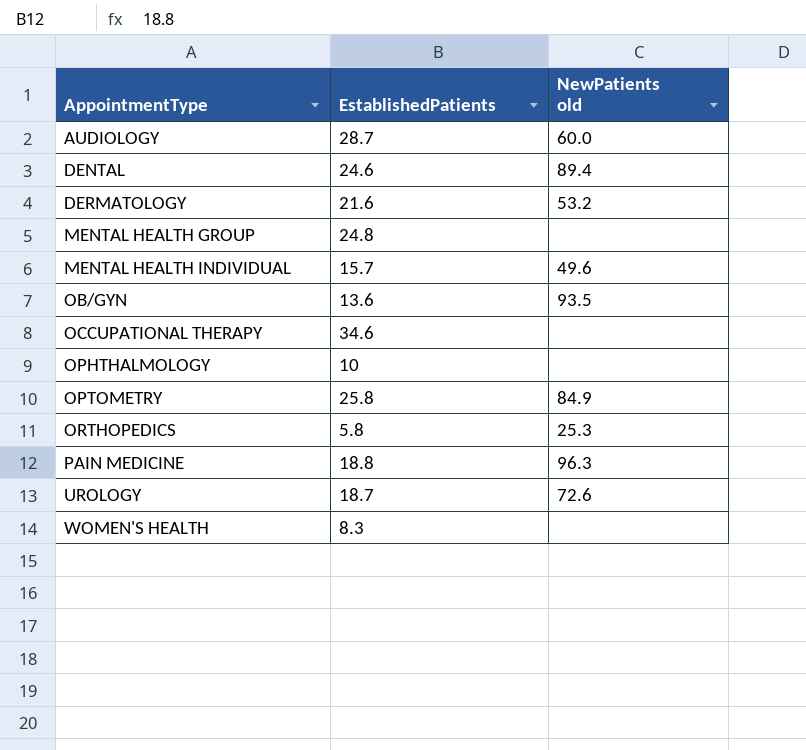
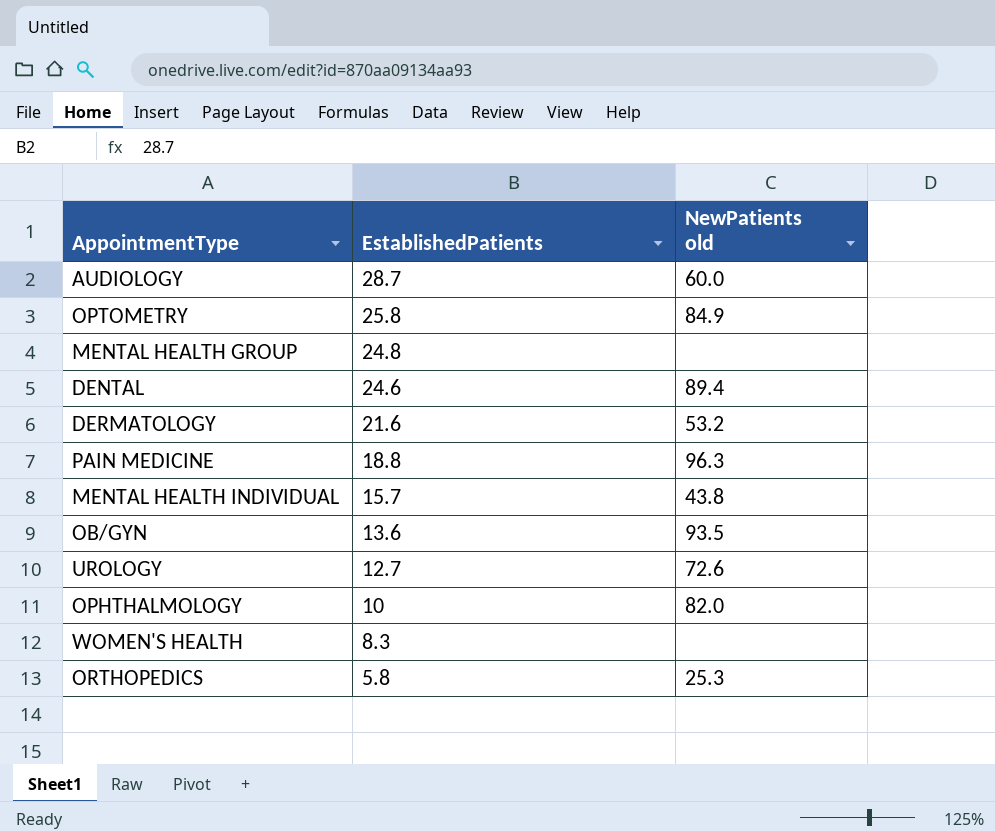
row order: AppointmentType ascending -> EstablishedPatients descending
row OCCUPATIONAL THERAPY: 34.6 | none -> none
MENTAL HEALTH INDIVIDUAL | NewPatients old: 49.6 -> 43.8
UROLOGY | EstablishedPatients: 18.7 -> 12.7
OPHTHALMOLOGY | NewPatients old: none -> 82.0

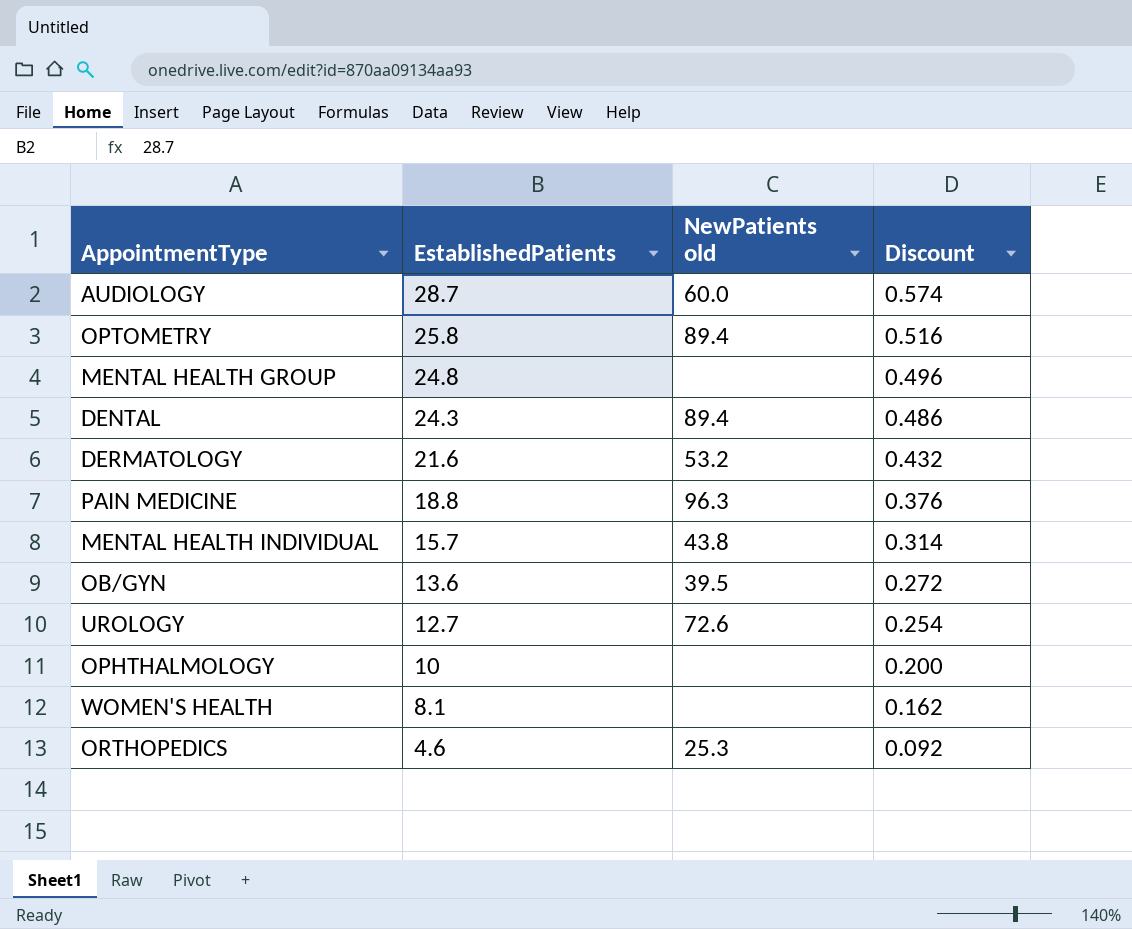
column Discount | formula: none -> [EstablishedPatients] * 0.02
OPTOMETRY | NewPatients old: 84.9 -> 89.4
DENTAL | EstablishedPatients: 24.6 -> 24.3
OB/GYN | NewPatients old: 93.5 -> 39.5
OPHTHALMOLOGY | NewPatients old: 82.0 -> none
WOMEN'S HEALTH | EstablishedPatients: 8.3 -> 8.1
ORTHOPEDICS | EstablishedPatients: 5.8 -> 4.6

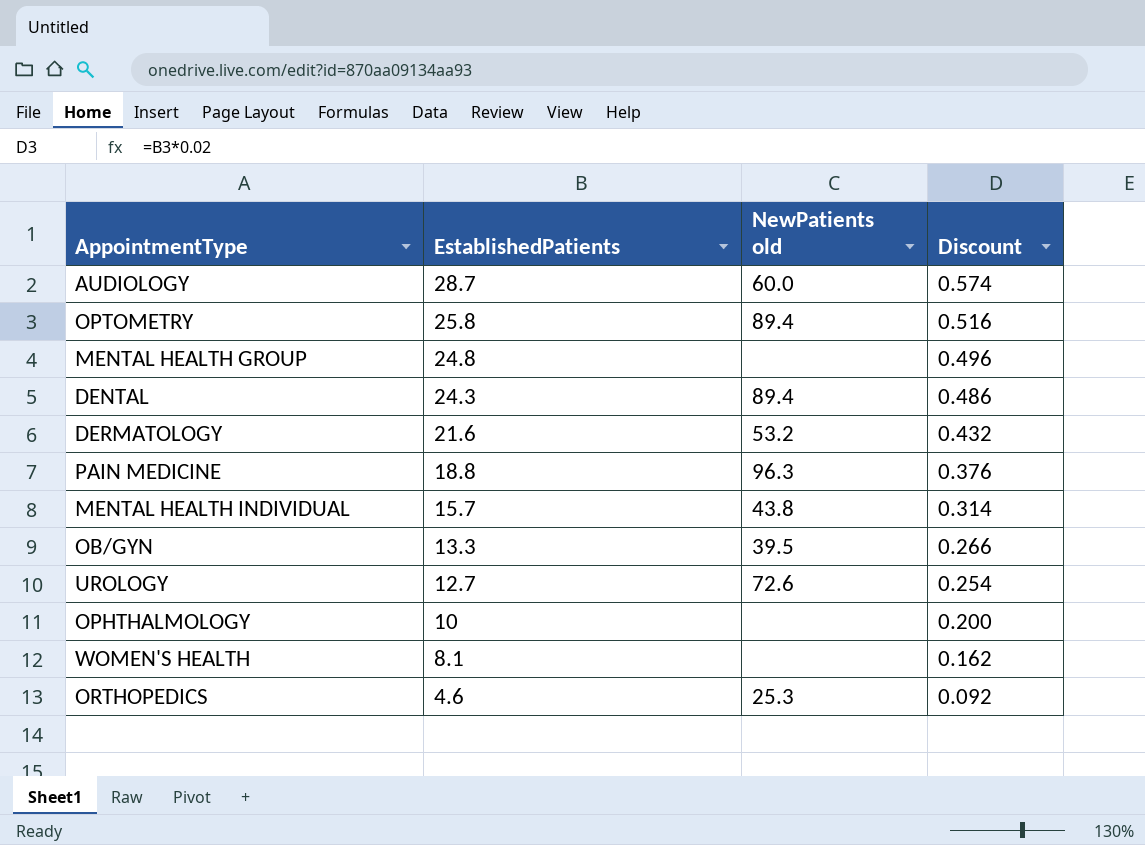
OB/GYN | EstablishedPatients: 13.6 -> 13.3
OB/GYN | Discount: 0.272 -> 0.266

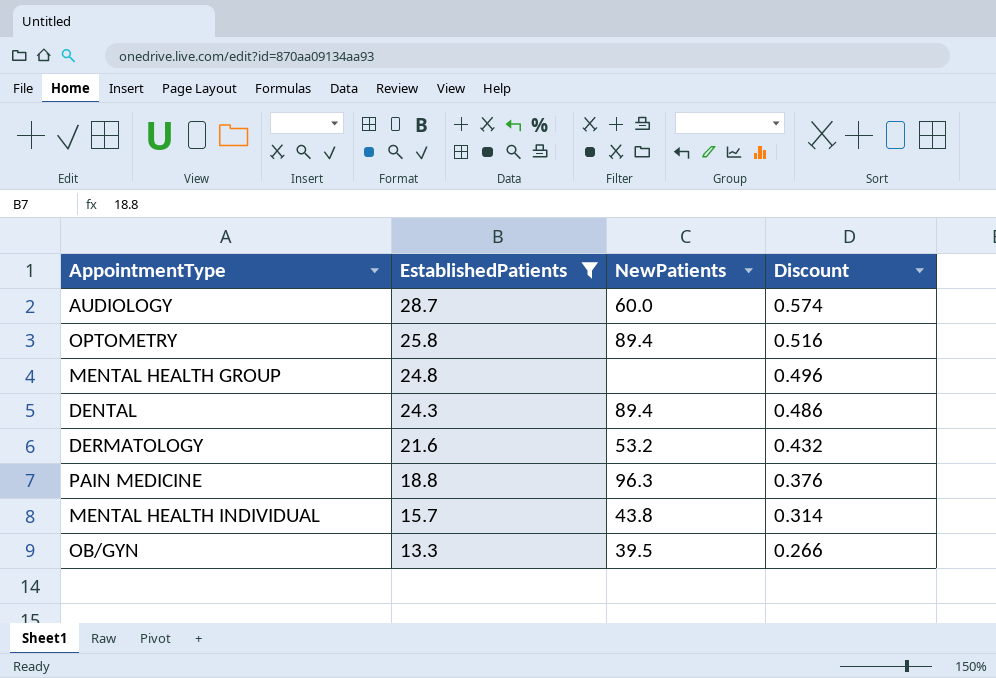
filter: none -> EstablishedPatients >= 13.3
column name: NewPatients old -> NewPatients

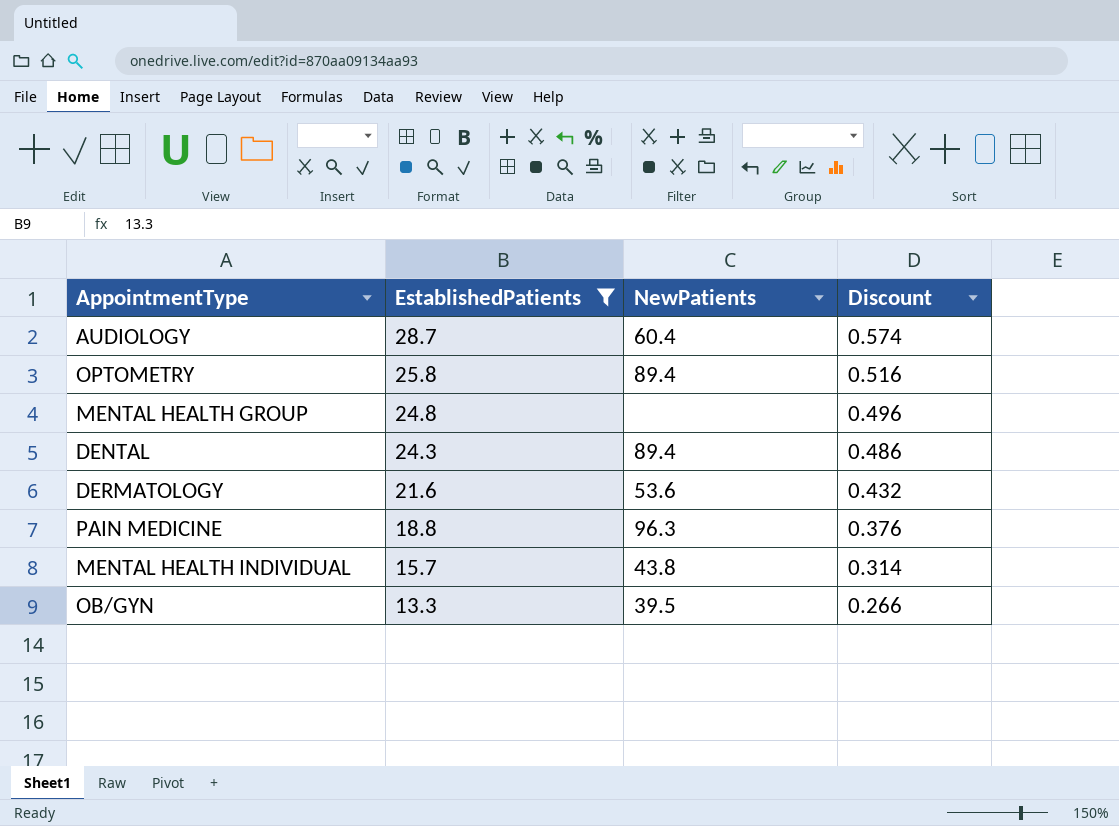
AUDIOLOGY | NewPatients: 60.0 -> 60.4
DERMATOLOGY | NewPatients: 53.2 -> 53.6

